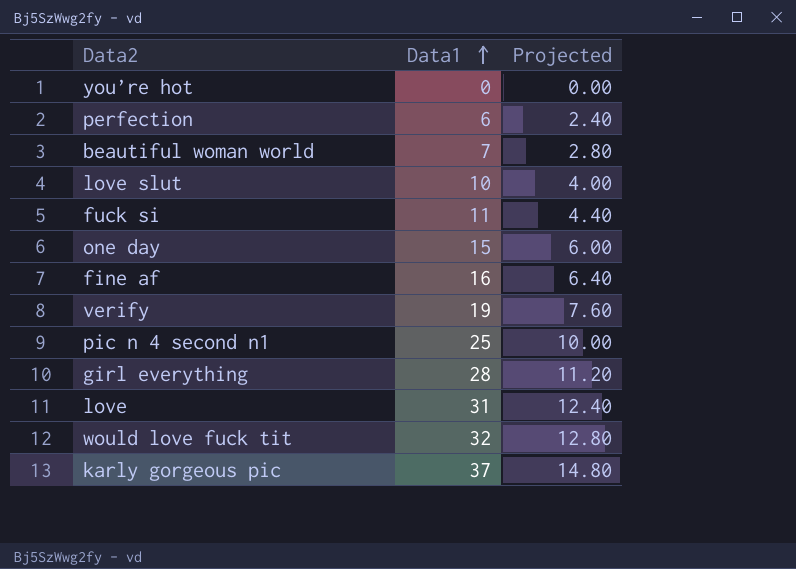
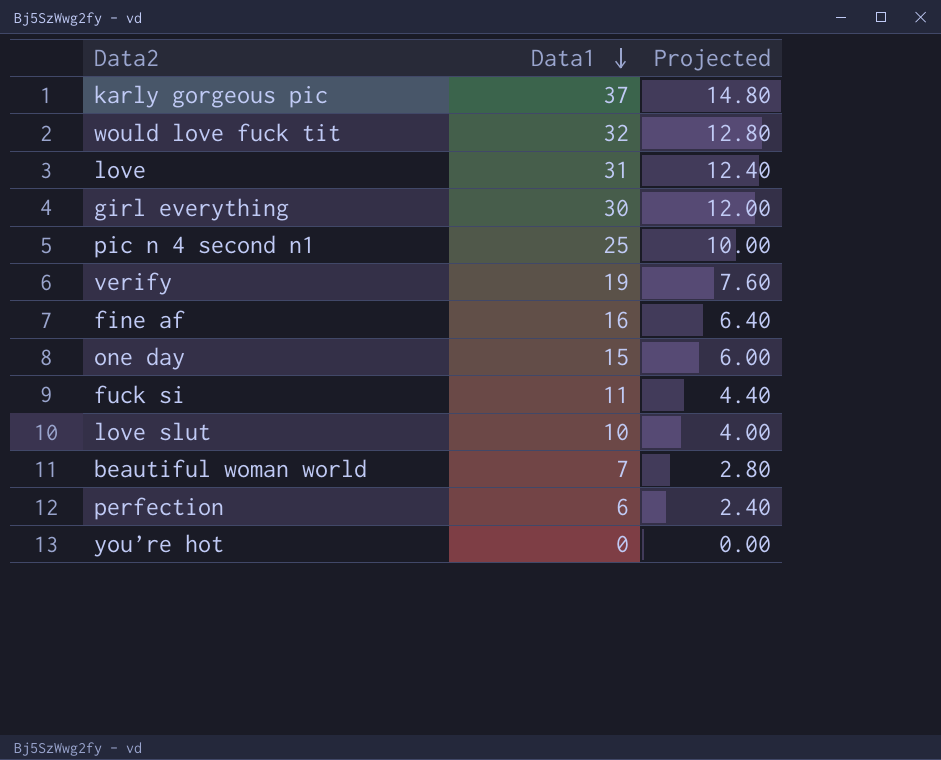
row order: Data1 ascending -> Data1 descending
girl everything | Data1: 28 -> 30
girl everything | Projected: 11.20 -> 12.00

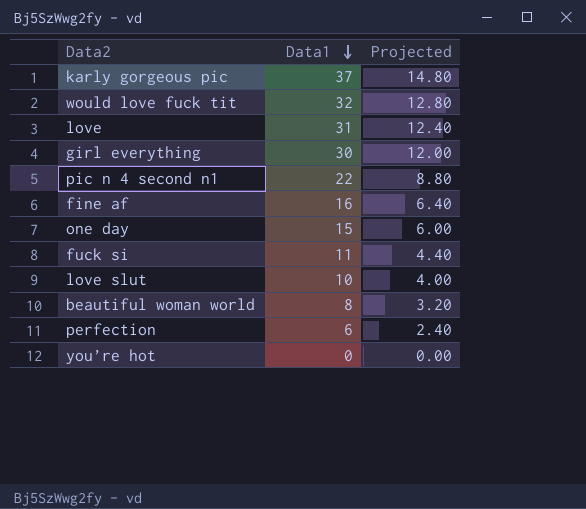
row verify: 19 | 7.60 -> none
pic n 4 second n1 | Data1: 25 -> 22
pic n 4 second n1 | Projected: 10.00 -> 8.80
beautiful woman world | Data1: 7 -> 8
beautiful woman world | Projected: 2.80 -> 3.20

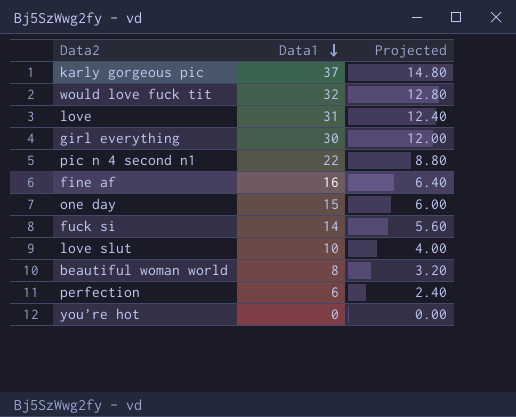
fuck si | Data1: 11 -> 14
fuck si | Projected: 4.40 -> 5.60

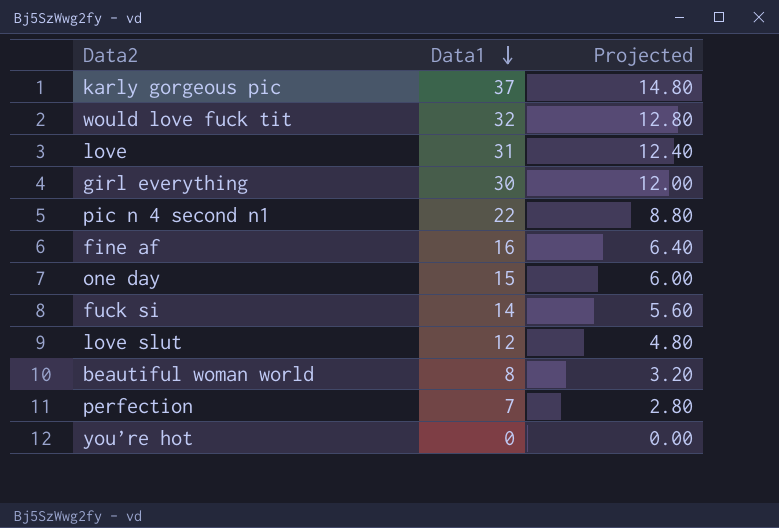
love slut | Data1: 10 -> 12
love slut | Projected: 4.00 -> 4.80
perfection | Data1: 6 -> 7
perfection | Projected: 2.40 -> 2.80

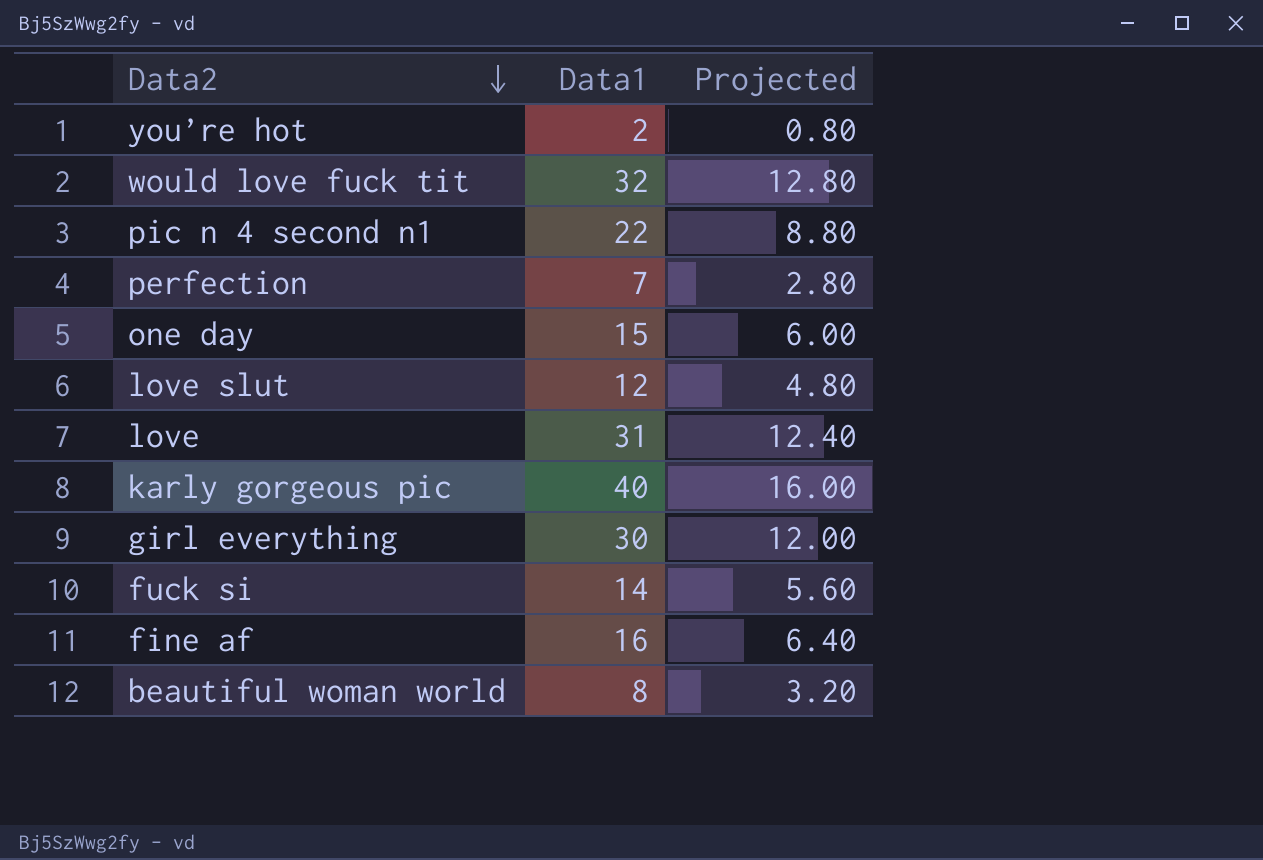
row order: Data1 descending -> Data2 descending
you’re hot | Data1: 0 -> 2
you’re hot | Projected: 0.00 -> 0.80
karly gorgeous pic | Data1: 37 -> 40
karly gorgeous pic | Projected: 14.80 -> 16.00

